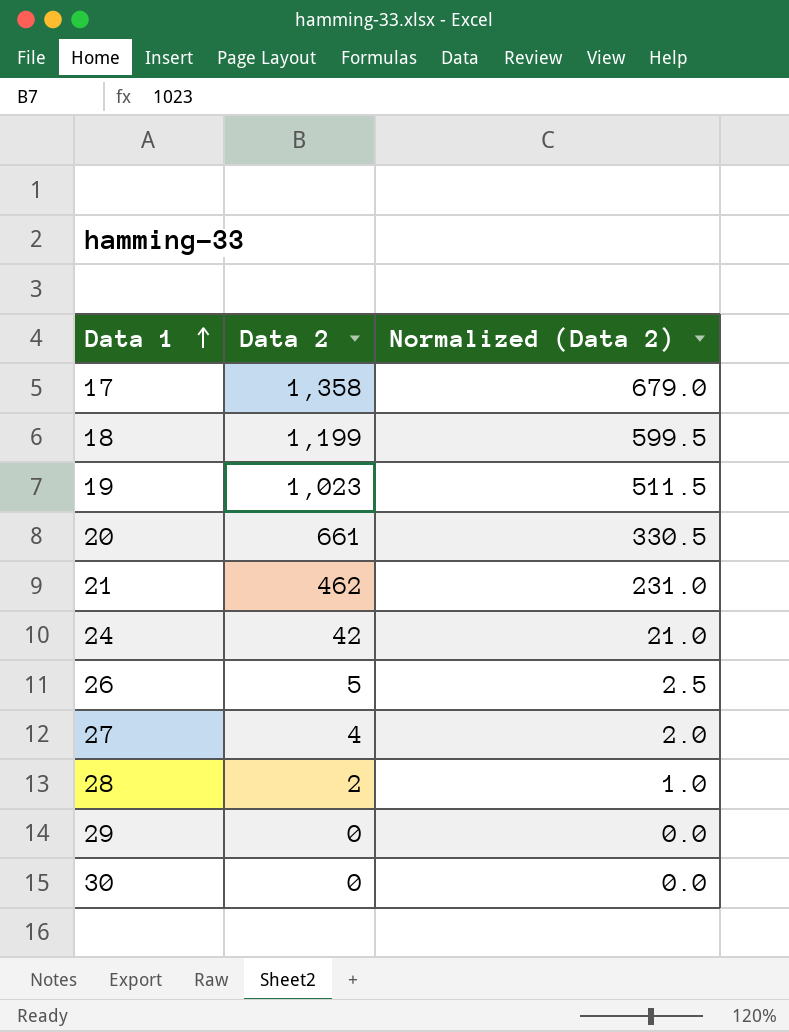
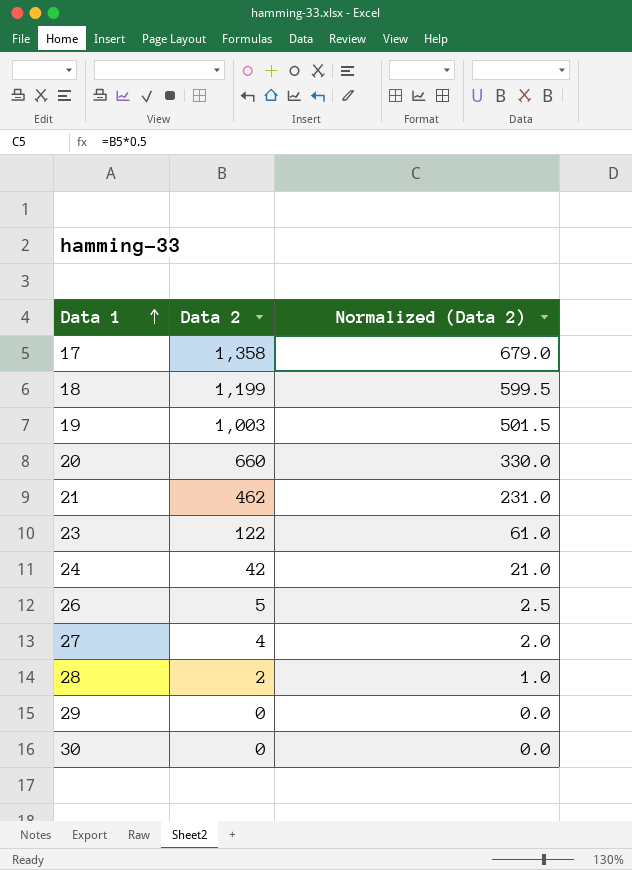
19 | Data 2: 1,023 -> 1,003
19 | Normalized (Data 2): 511.5 -> 501.5
20 | Data 2: 661 -> 660
20 | Normalized (Data 2): 330.5 -> 330.0
row 23: none -> 122 | 61.0

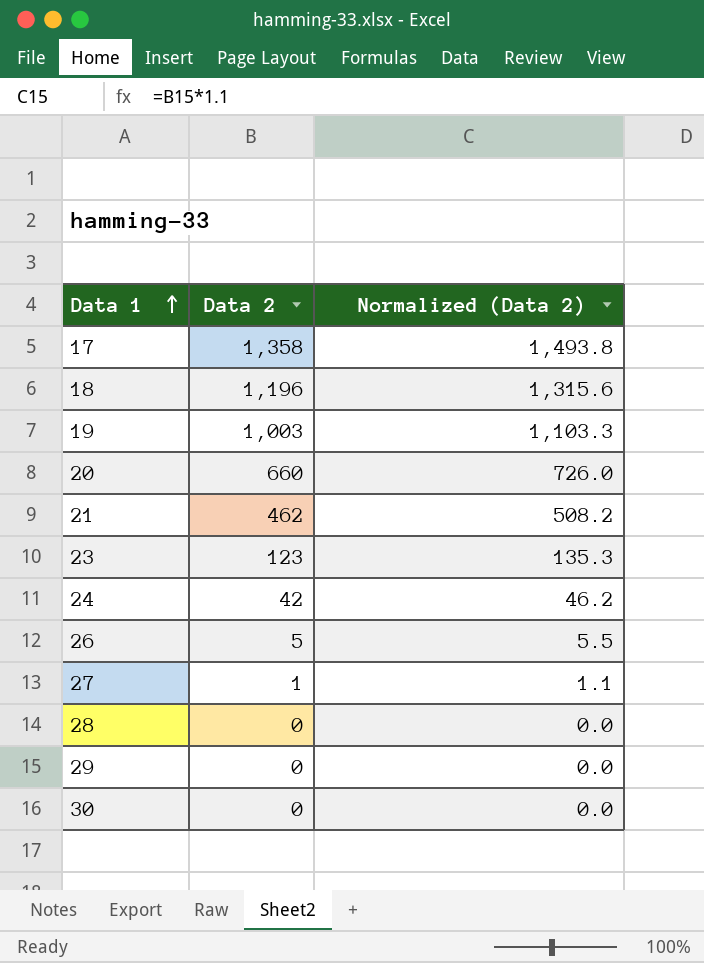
column Normalized (Data 2) | formula: [Data 2] * 0.5 -> [Data 2] * 1.1
18 | Data 2: 1,199 -> 1,196
23 | Data 2: 122 -> 123
27 | Data 2: 4 -> 1
28 | Data 2: 2 -> 0

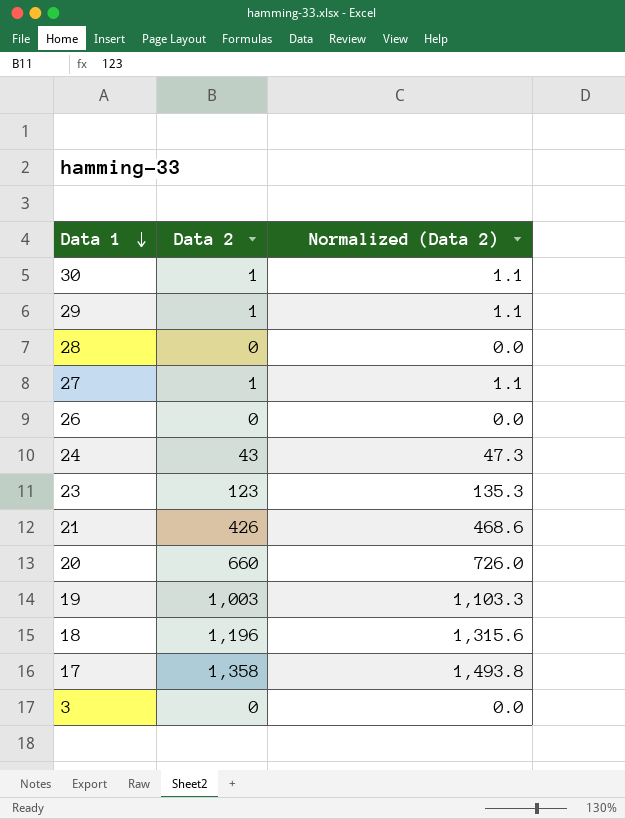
row order: Data 1 ascending -> Data 1 descending
30 | Data 2: 0 -> 1
30 | Normalized (Data 2): 0.0 -> 1.1
29 | Data 2: 0 -> 1
29 | Normalized (Data 2): 0.0 -> 1.1
26 | Data 2: 5 -> 0
26 | Normalized (Data 2): 5.5 -> 0.0
24 | Data 2: 42 -> 43
24 | Normalized (Data 2): 46.2 -> 47.3
21 | Data 2: 462 -> 426
21 | Normalized (Data 2): 508.2 -> 468.6
row 3: none -> 0 | 0.0

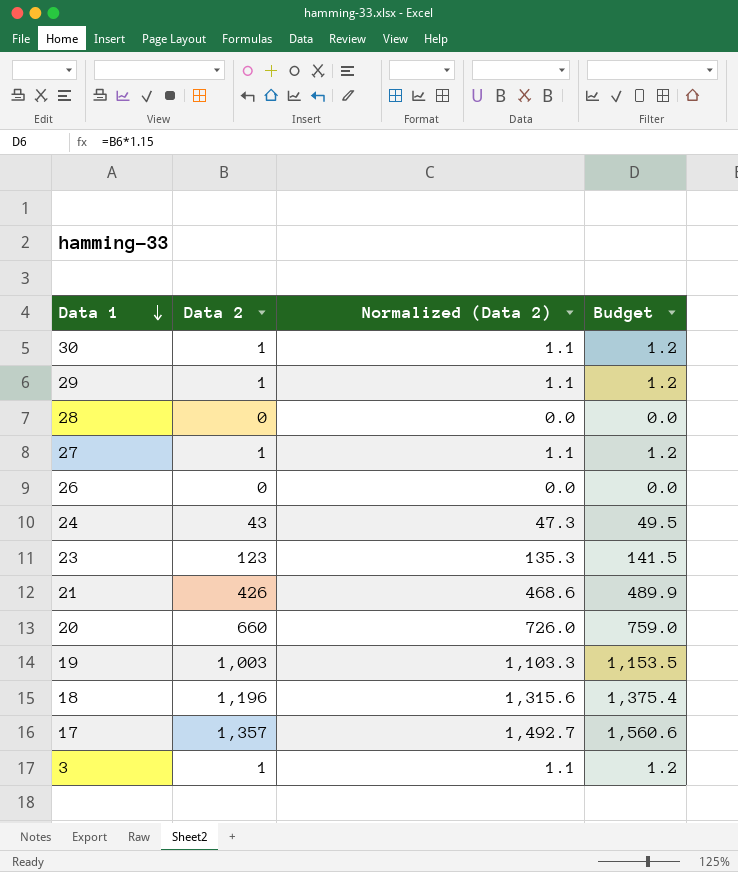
column Budget | formula: none -> [Data 2] * 1.15
17 | Data 2: 1,358 -> 1,357
17 | Normalized (Data 2): 1,493.8 -> 1,492.7
3 | Data 2: 0 -> 1
3 | Normalized (Data 2): 0.0 -> 1.1

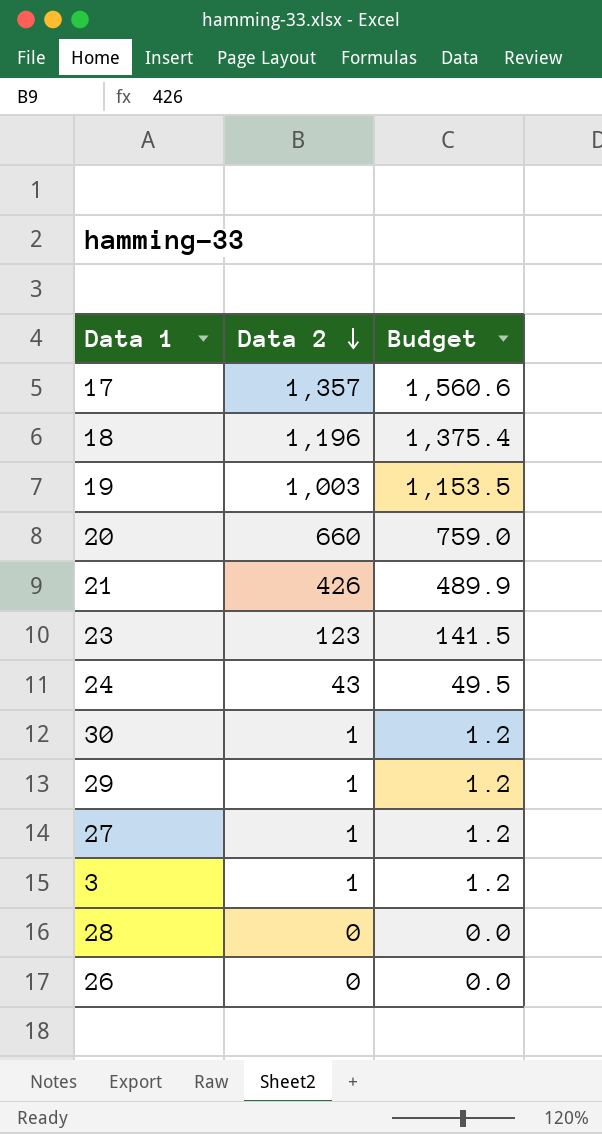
row order: Data 1 descending -> Data 2 descending
column Normalized (Data 2) | formula: [Data 2] * 1.1 -> none

